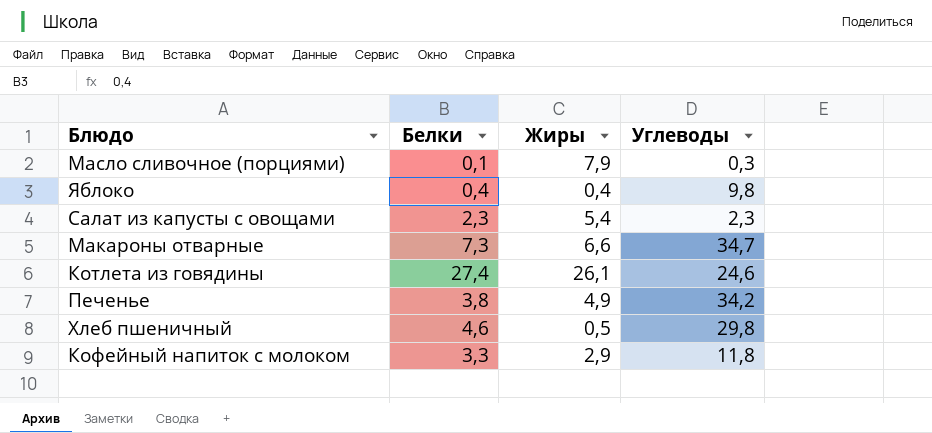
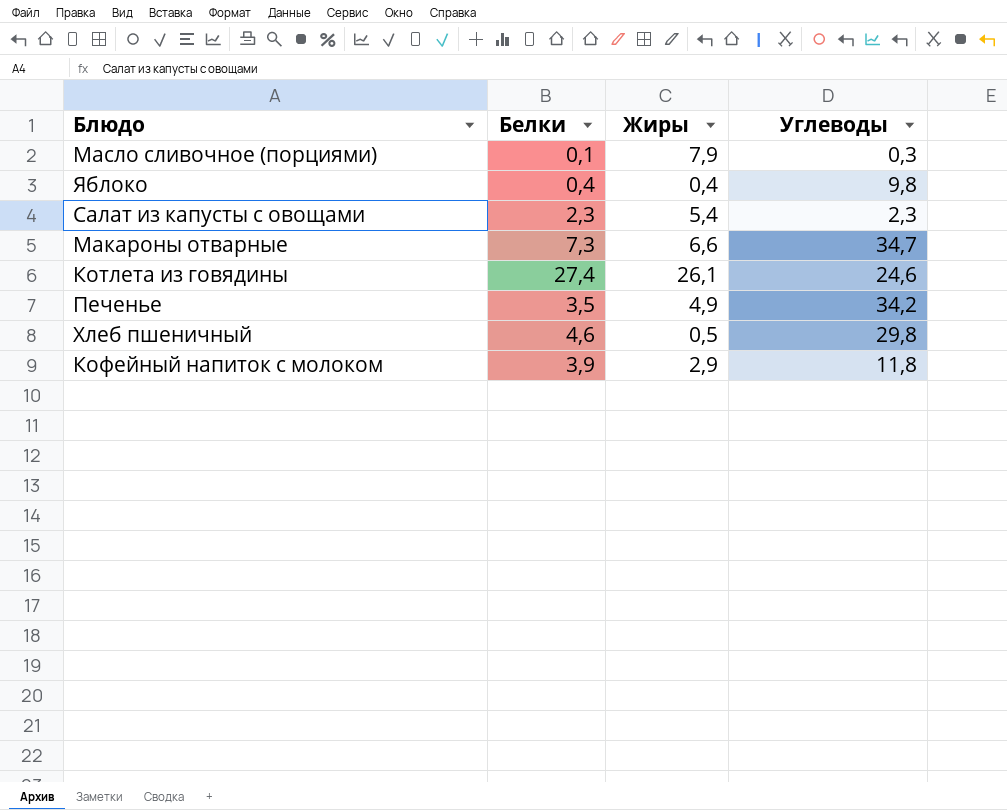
Печенье | Белки: 3,8 -> 3,5
Кофейный напиток с молоком | Белки: 3,3 -> 3,9

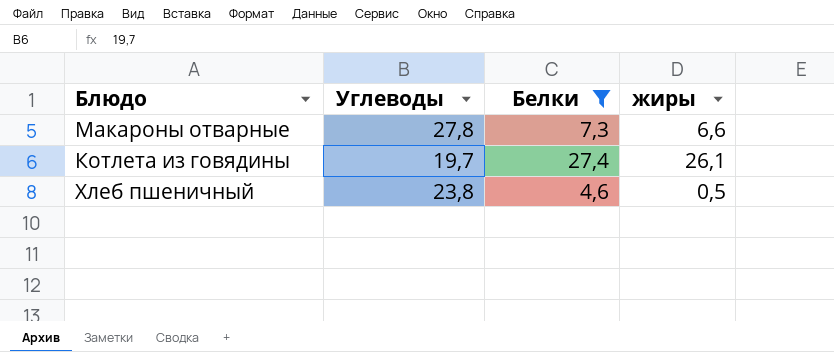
filter: none -> Белки >= 4,6
column Углеводы | position: 4 -> 2
column name: Жиры -> жиры
Макароны отварные | Углеводы: 34,7 -> 27,8
Котлета из говядины | Углеводы: 24,6 -> 19,7
Хлеб пшеничный | Углеводы: 29,8 -> 23,8

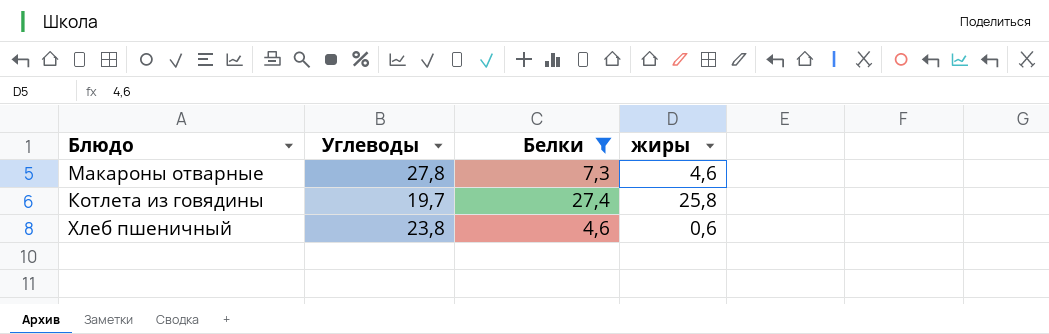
Макароны отварные | жиры: 6,6 -> 4,6
Котлета из говядины | жиры: 26,1 -> 25,8
Хлеб пшеничный | жиры: 0,5 -> 0,6

